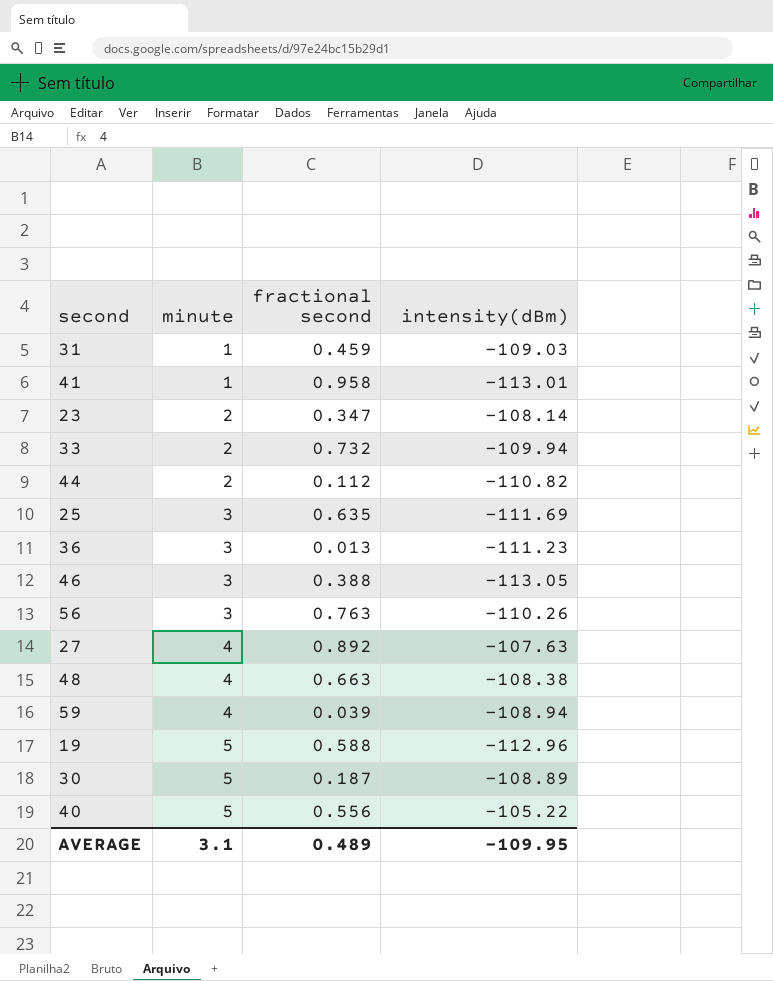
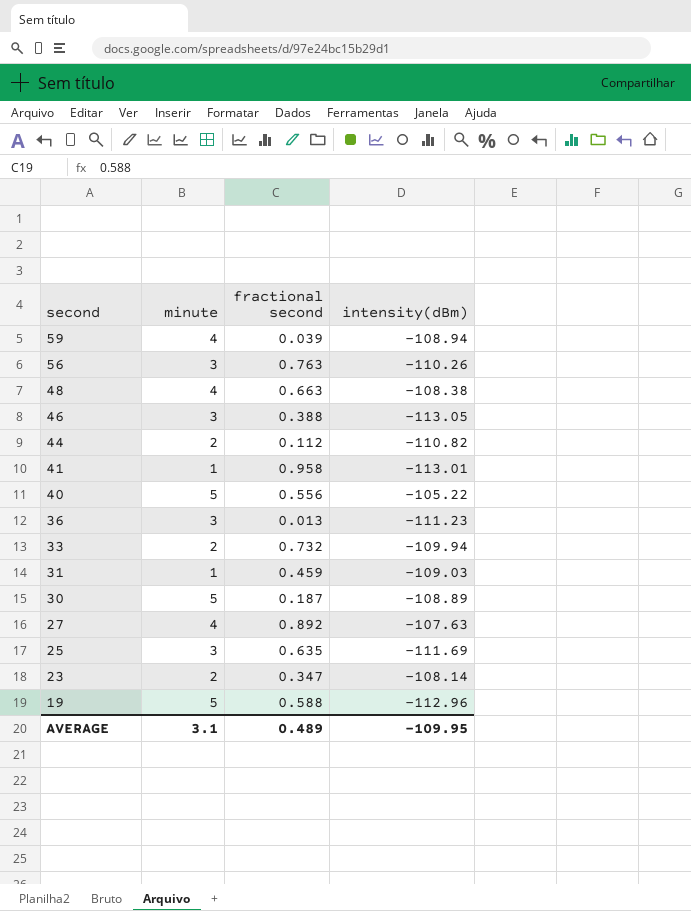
row order: minute ascending -> second descending

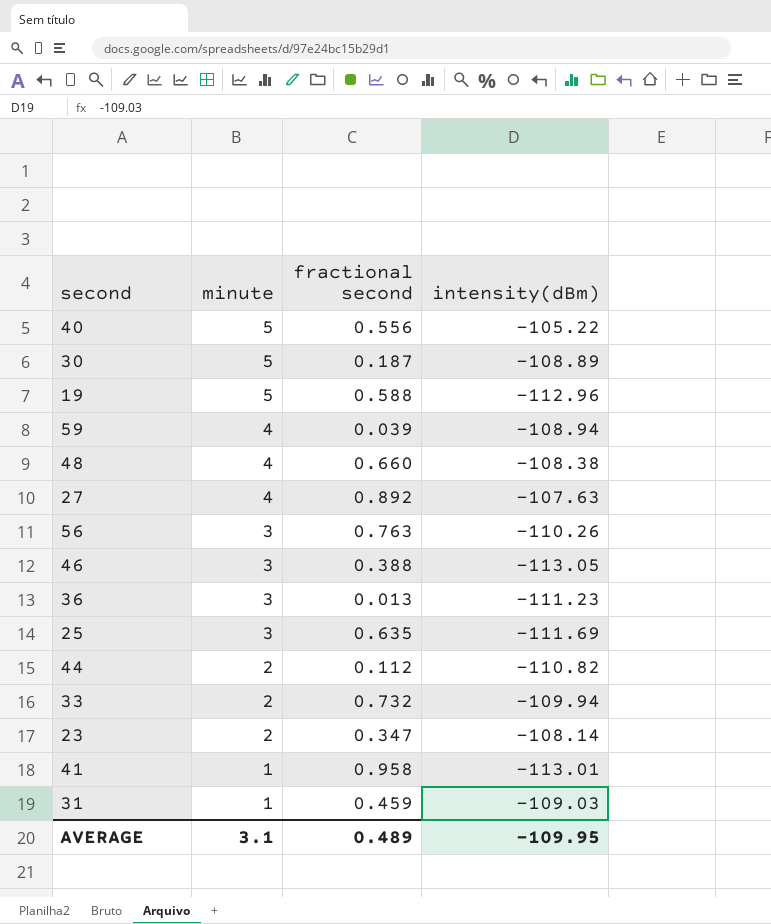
row order: second descending -> minute descending
48 | fractional second: 0.663 -> 0.660

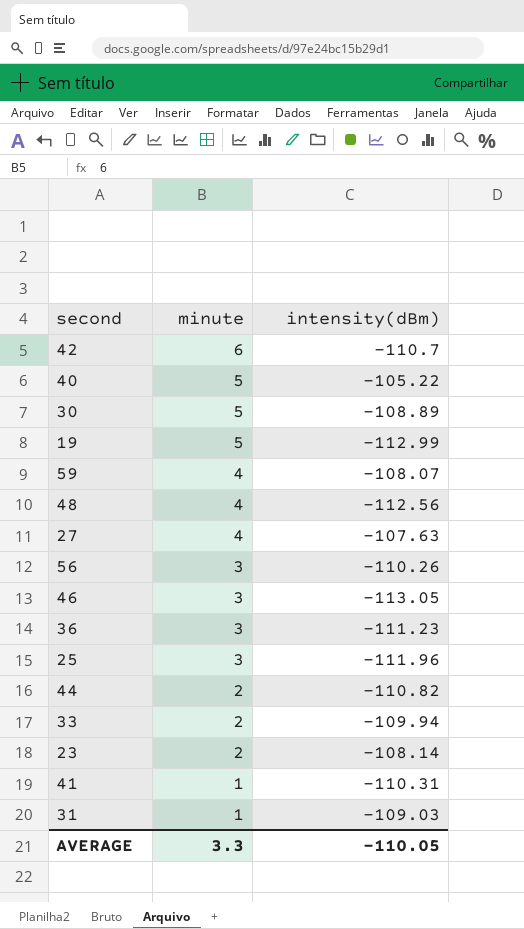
column fractional second | position: 3 -> none
row 42: none -> 6 | -110.7
19 | intensity(dBm): -112.96 -> -112.99
59 | intensity(dBm): -108.94 -> -108.07
48 | intensity(dBm): -108.38 -> -112.56
25 | intensity(dBm): -111.69 -> -111.96
41 | intensity(dBm): -113.01 -> -110.31
AVERAGE | minute: 3.1 -> 3.3
AVERAGE | intensity(dBm): -109.95 -> -110.05

